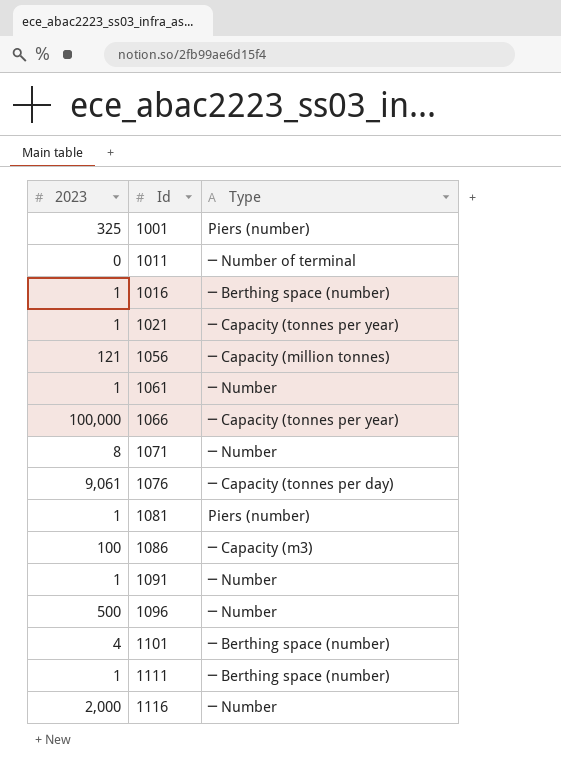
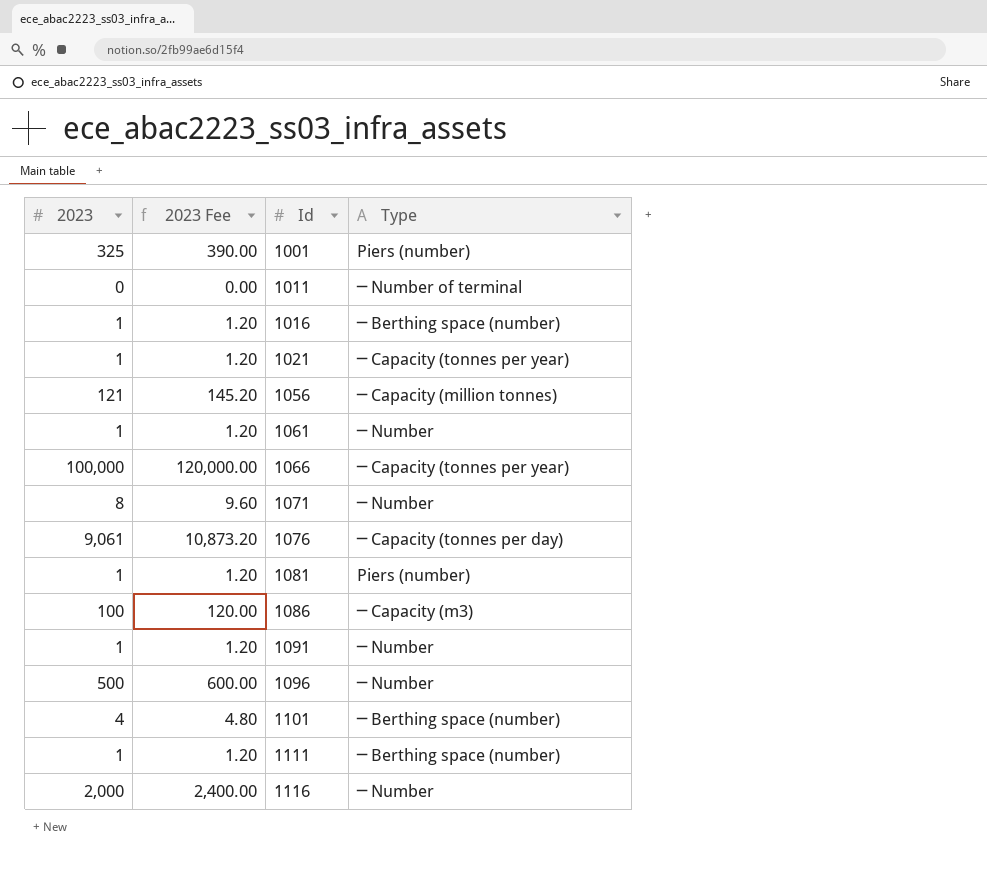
column 2023 Fee | formula: none -> [2023] * 1.2

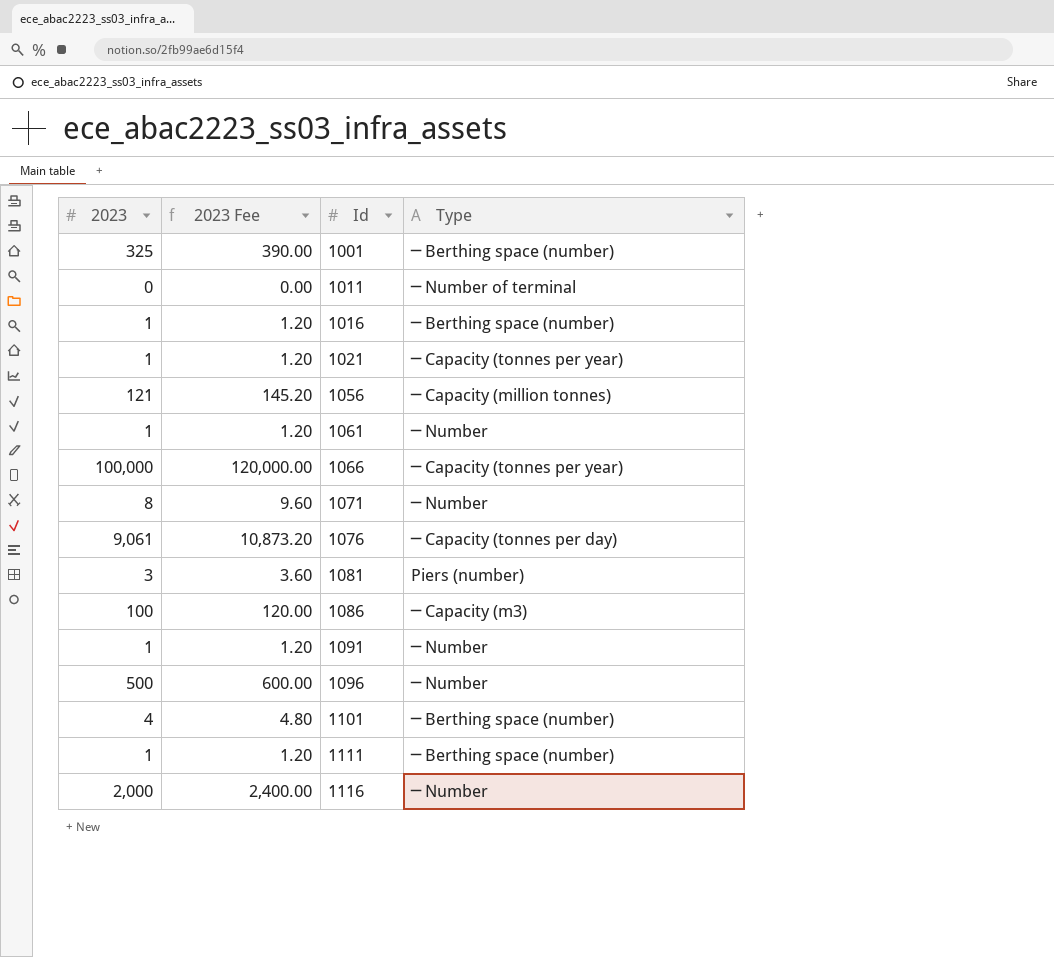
1001 | Type: Piers (number) -> ─ Berthing space (number)
1081 | 2023: 1 -> 3
1081 | 2023 Fee: 1.20 -> 3.60

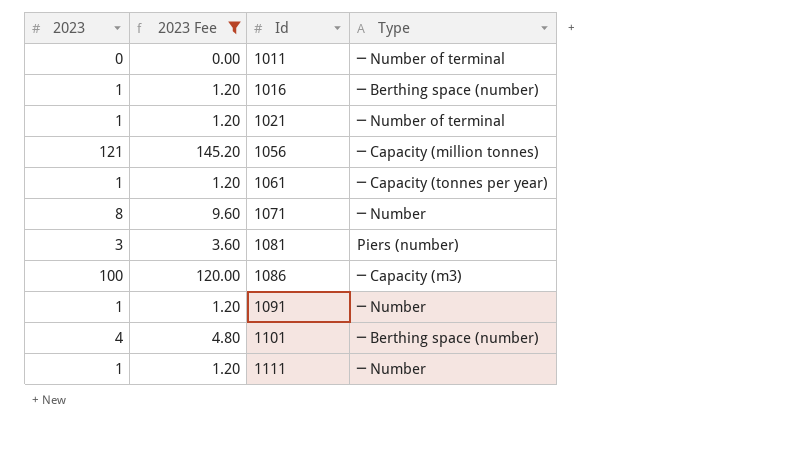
filter: none -> 2023 Fee <= 145.20
1021 | Type: ─ Capacity (tonnes per year) -> ─ Number of terminal
1061 | Type: ─ Number -> ─ Capacity (tonnes per year)
1111 | Type: ─ Berthing space (number) -> ─ Number

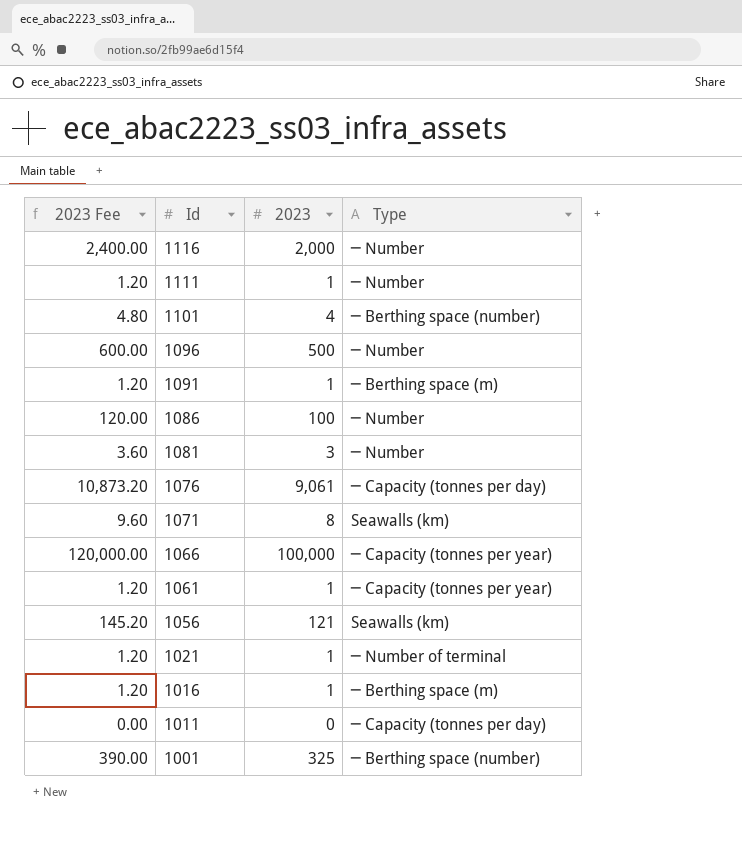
filter: 2023 Fee <= 145.20 -> none
row order: Id ascending -> Id descending
column 2023 | position: 1 -> 3
1091 | Type: ─ Number -> ─ Berthing space (m)
1086 | Type: ─ Capacity (m3) -> ─ Number
1081 | Type: Piers (number) -> ─ Number
1071 | Type: ─ Number -> Seawalls (km)
1056 | Type: ─ Capacity (million tonnes) -> Seawalls (km)
1016 | Type: ─ Berthing space (number) -> ─ Berthing space (m)
1011 | Type: ─ Number of terminal -> ─ Capacity (tonnes per day)

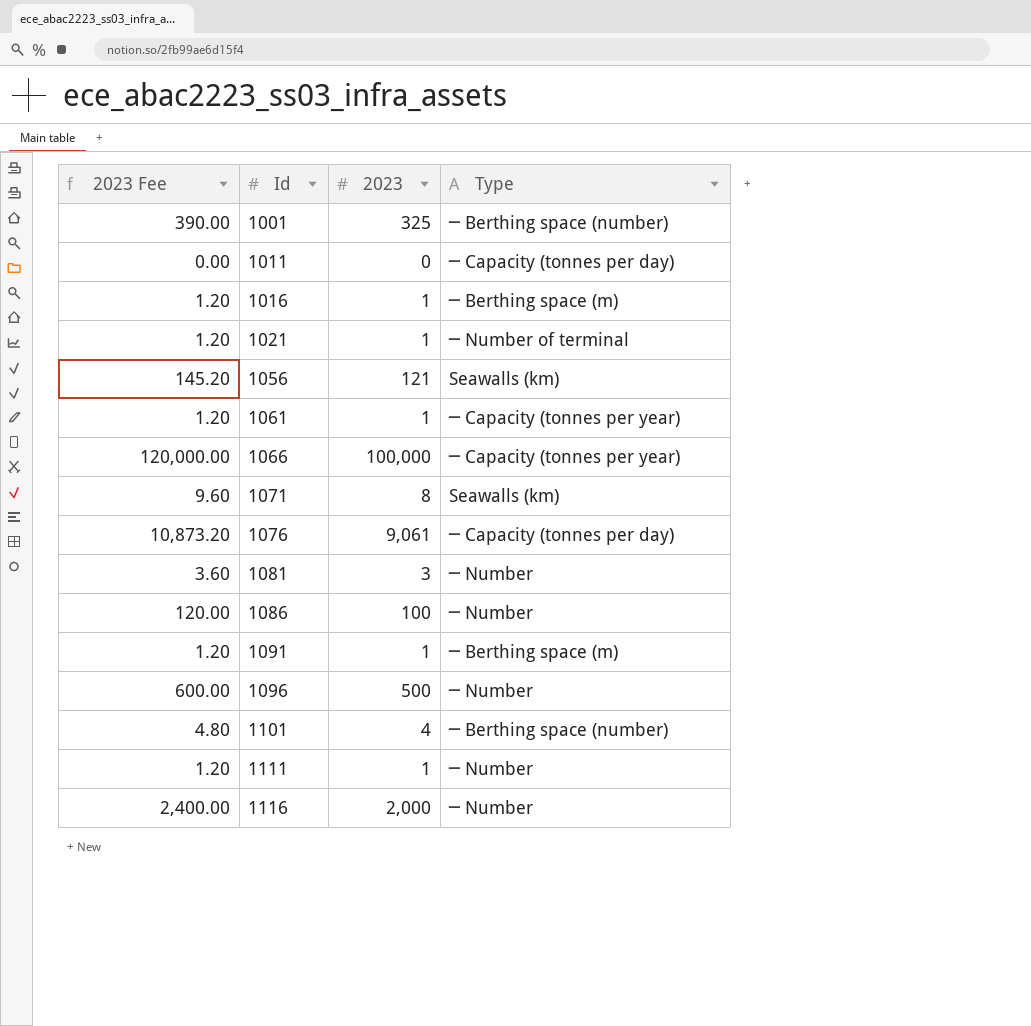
row order: Id descending -> Id ascending

